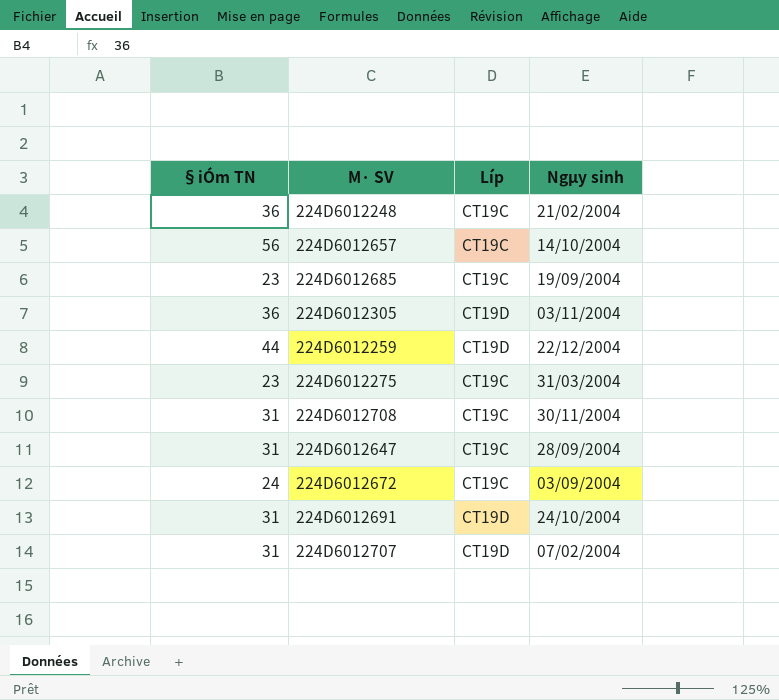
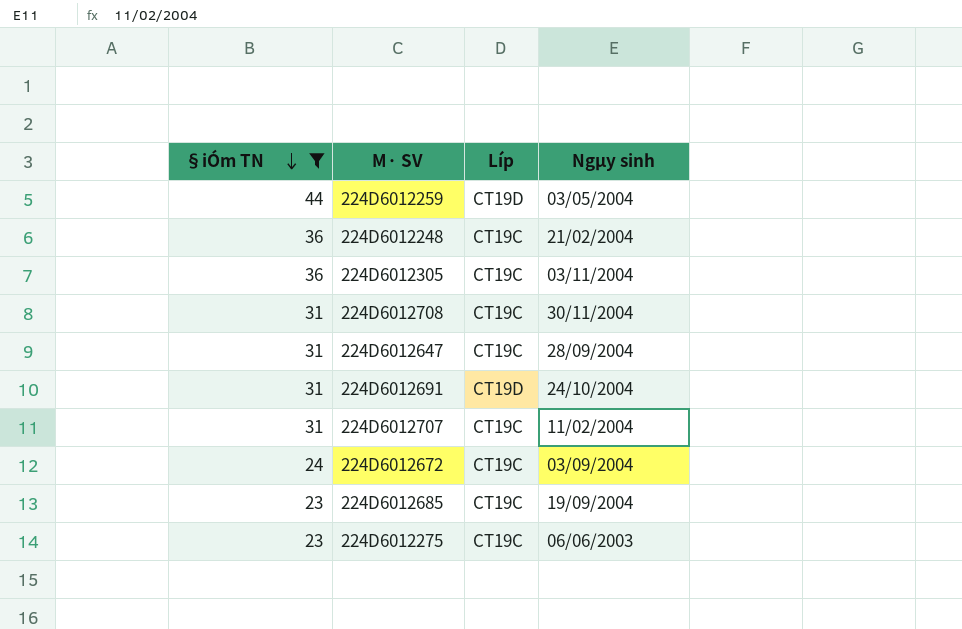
filter: none -> §iÓm TN != 56
row order: none -> §iÓm TN descending
224D6012259 | Ngµy sinh: 22/12/2004 -> 03/05/2004
224D6012305 | Líp: CT19D -> CT19C
224D6012707 | Líp: CT19D -> CT19C
224D6012707 | Ngµy sinh: 07/02/2004 -> 11/02/2004
224D6012275 | Ngµy sinh: 31/03/2004 -> 06/06/2003

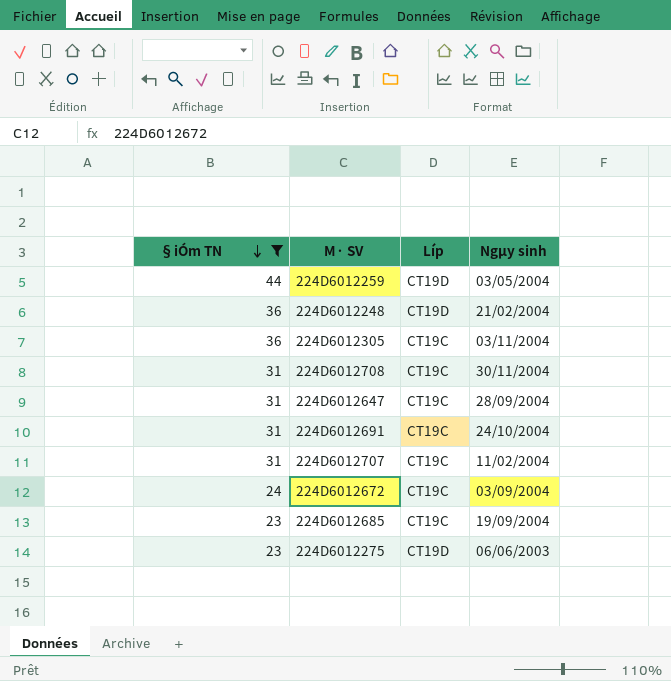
224D6012248 | Líp: CT19C -> CT19D
224D6012691 | Líp: CT19D -> CT19C
224D6012275 | Líp: CT19C -> CT19D

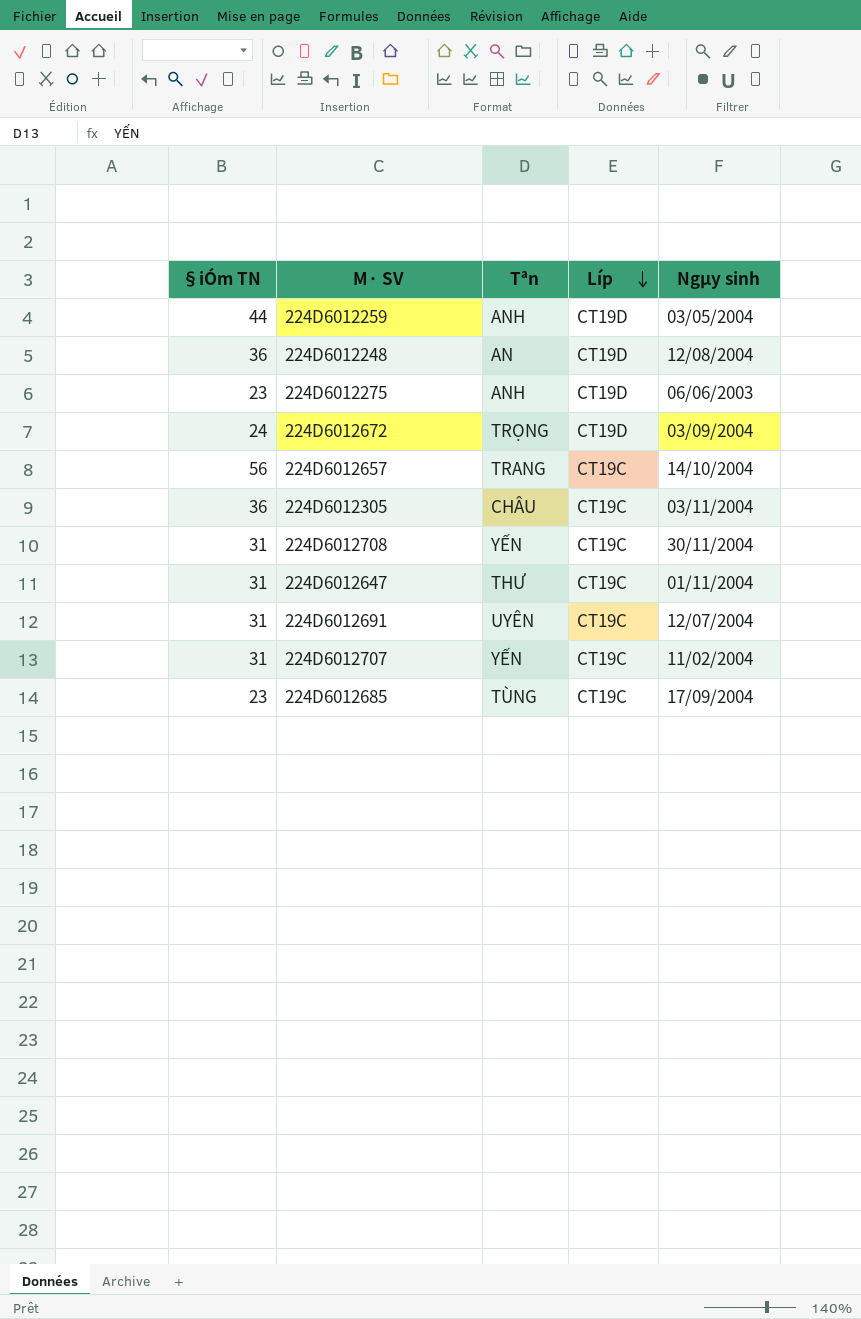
filter: §iÓm TN != 56 -> none
row order: §iÓm TN descending -> Líp descending
column Tªn | position: none -> 3
224D6012248 | Ngµy sinh: 21/02/2004 -> 12/08/2004
224D6012672 | Líp: CT19C -> CT19D
224D6012647 | Ngµy sinh: 28/09/2004 -> 01/11/2004
224D6012691 | Ngµy sinh: 24/10/2004 -> 12/07/2004
224D6012685 | Ngµy sinh: 19/09/2004 -> 17/09/2004

